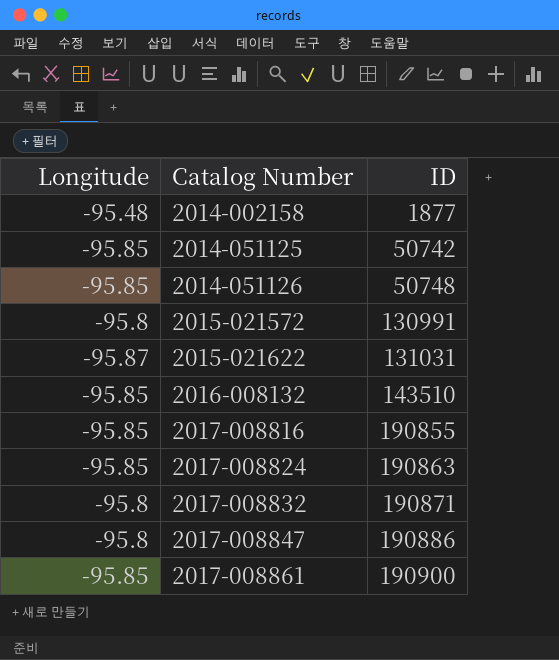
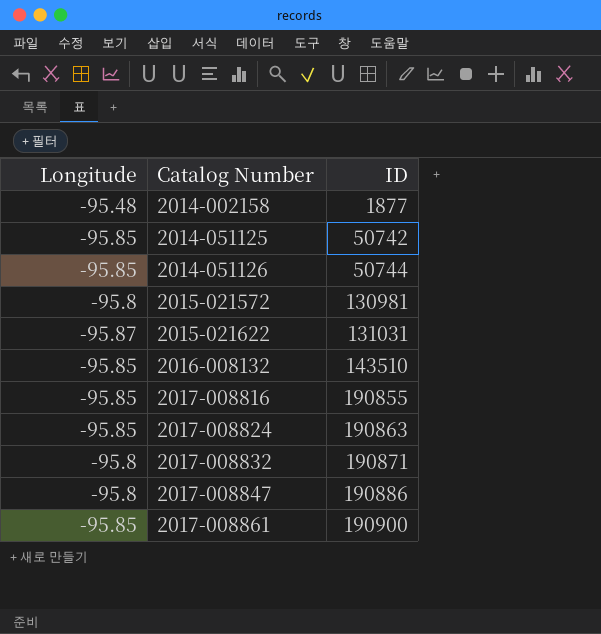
2014-051126 | ID: 50748 -> 50744
2015-021572 | ID: 130991 -> 130981

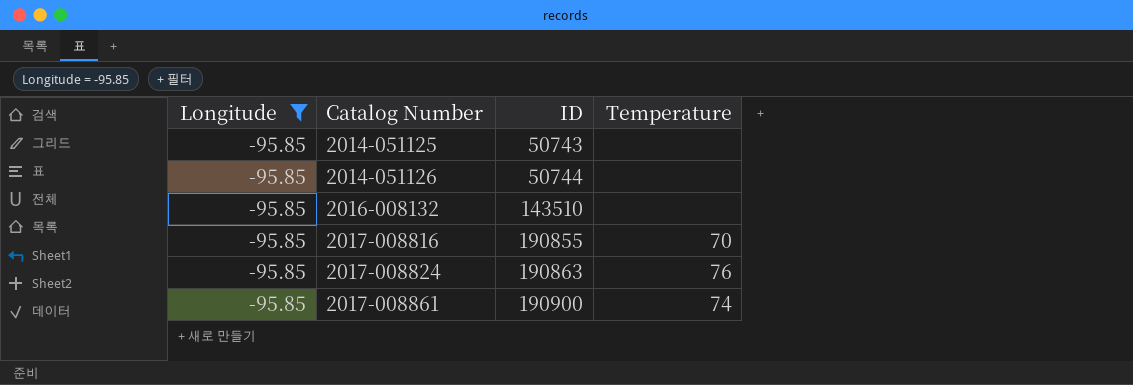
filter: none -> Longitude = -95.85
column Temperature | position: none -> 4
2014-051125 | ID: 50742 -> 50743

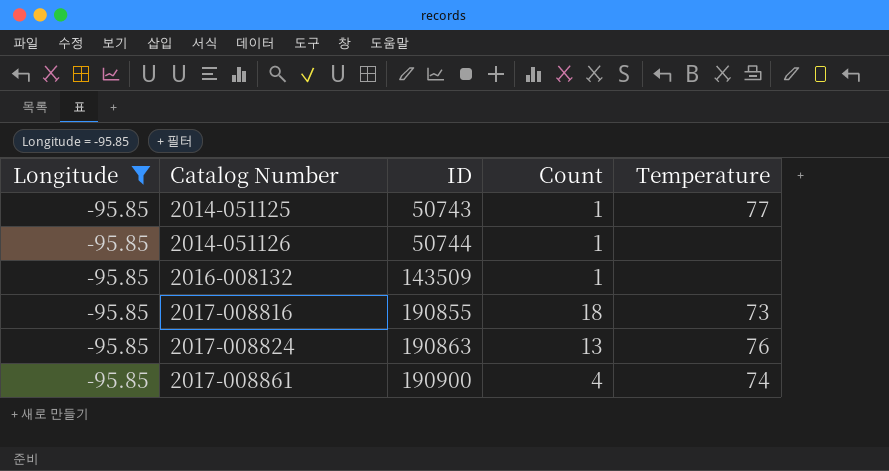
column Count | position: none -> 4
2014-051125 | Temperature: none -> 77
2016-008132 | ID: 143510 -> 143509
2017-008816 | Temperature: 70 -> 73

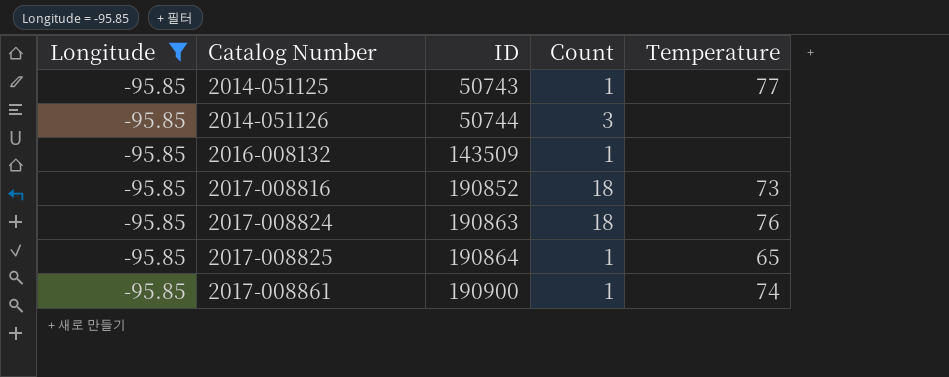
2014-051126 | Count: 1 -> 3
2017-008816 | ID: 190855 -> 190852
2017-008824 | Count: 13 -> 18
row 2017-008825: none -> -95.85 | 190864 | 1 | 65
2017-008861 | Count: 4 -> 1

